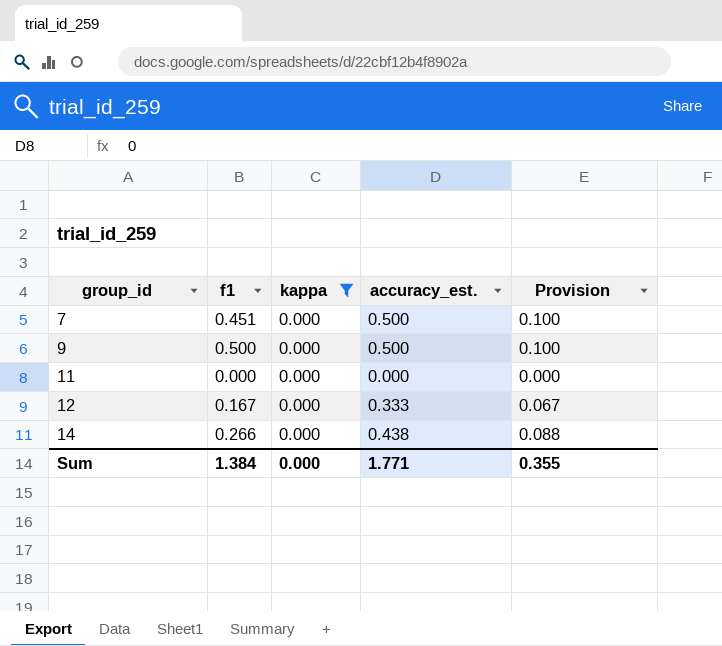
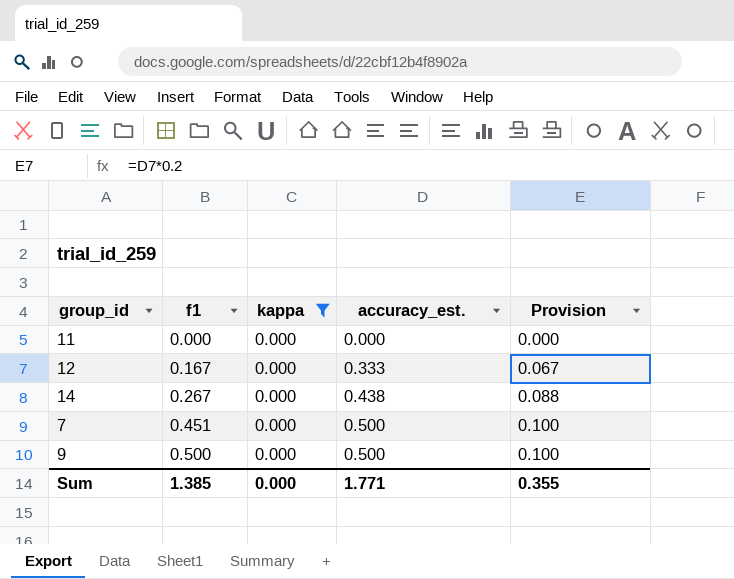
row order: group_id ascending -> f1 ascending
14 | f1: 0.266 -> 0.267
Sum | f1: 1.384 -> 1.385

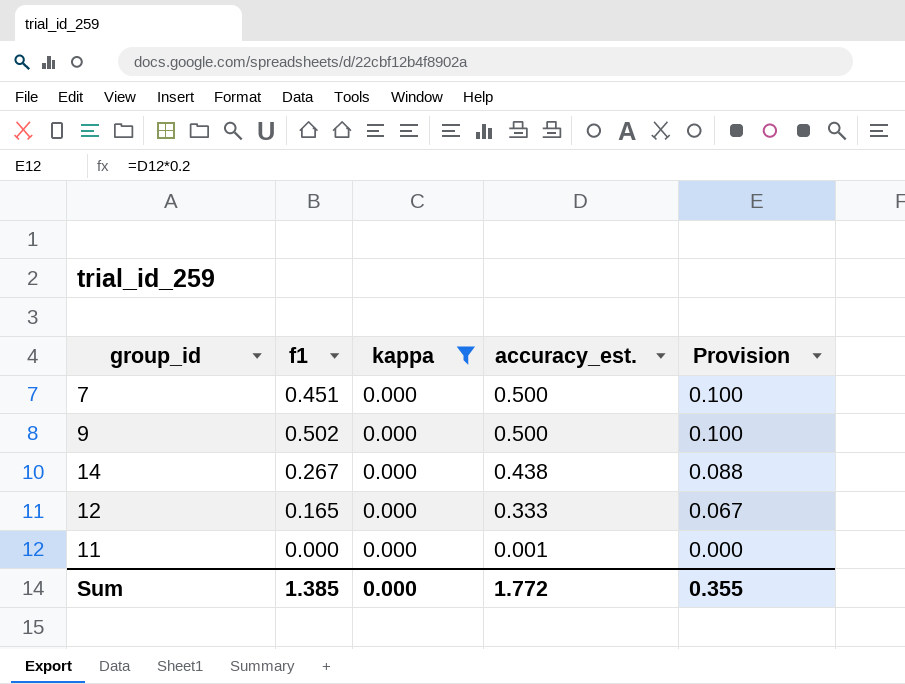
row order: f1 ascending -> accuracy_est. descending
9 | f1: 0.500 -> 0.502
12 | f1: 0.167 -> 0.165
11 | accuracy_est.: 0.000 -> 0.001
Sum | accuracy_est.: 1.771 -> 1.772

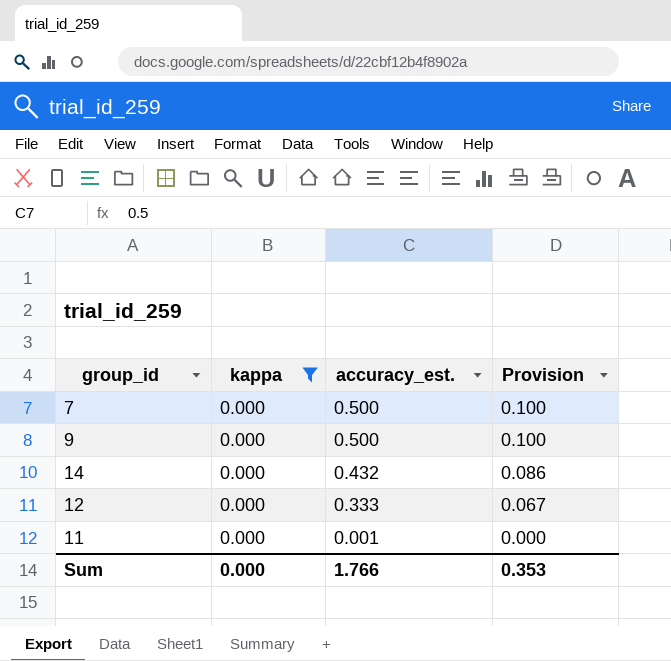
column f1 | position: 2 -> none
14 | accuracy_est.: 0.438 -> 0.432
14 | Provision: 0.088 -> 0.086
Sum | accuracy_est.: 1.772 -> 1.766
Sum | Provision: 0.355 -> 0.353

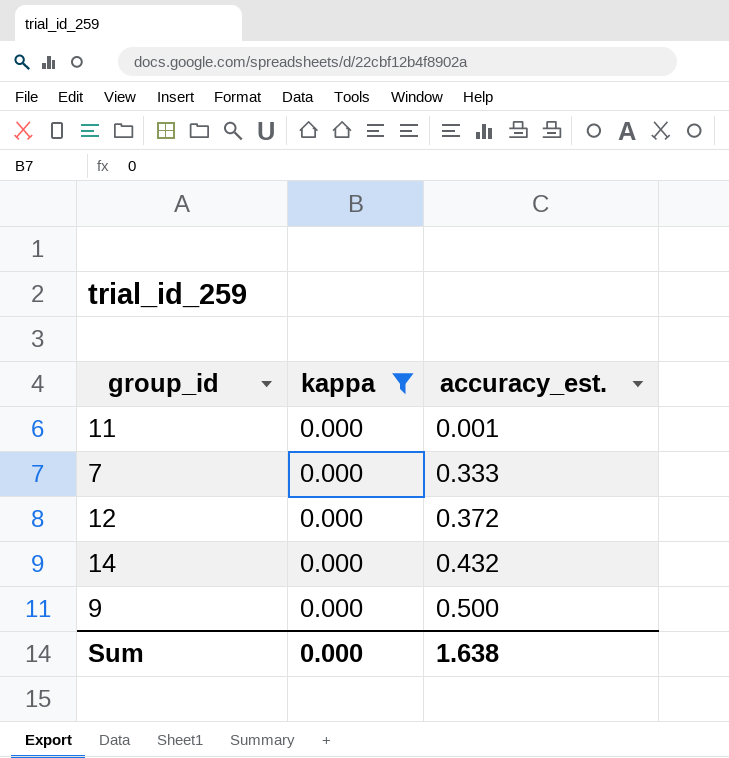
row order: accuracy_est. descending -> accuracy_est. ascending
column Provision | formula: [accuracy_est.] * 0.2 -> none
7 | accuracy_est.: 0.500 -> 0.333
12 | accuracy_est.: 0.333 -> 0.372
Sum | accuracy_est.: 1.766 -> 1.638

